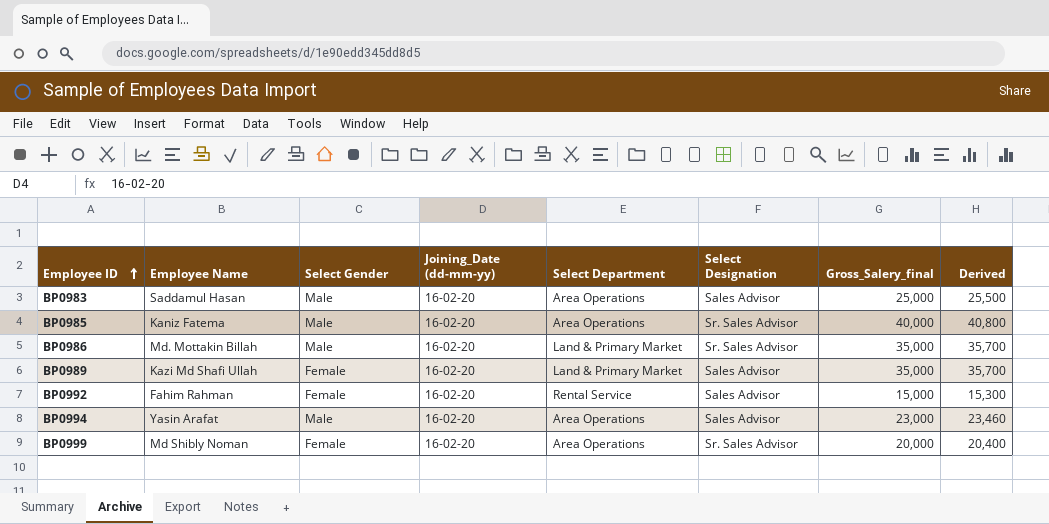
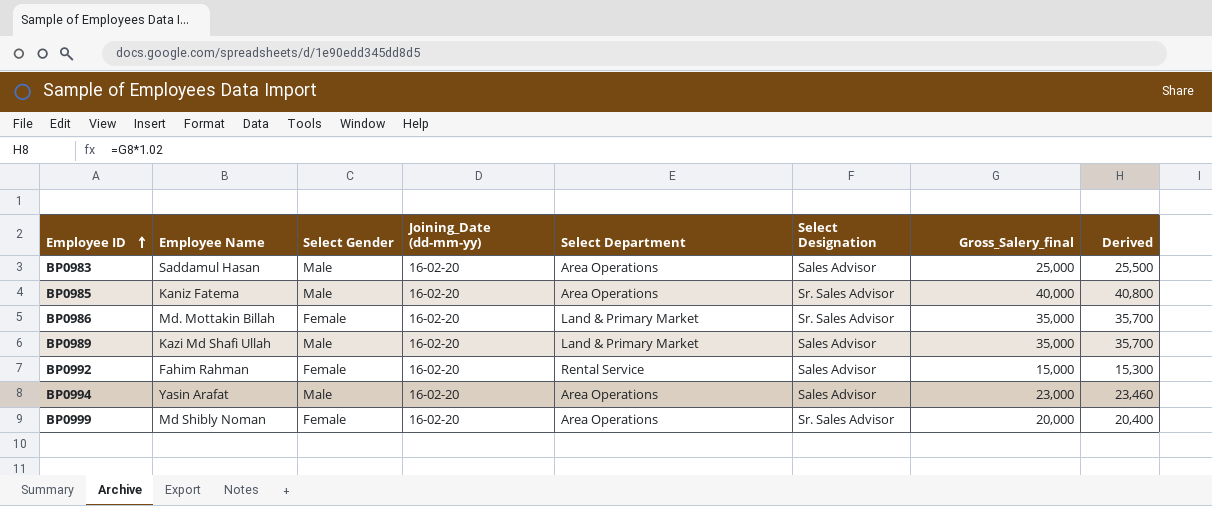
BP0986 | Select Gender: Male -> Female
BP0989 | Select Gender: Female -> Male

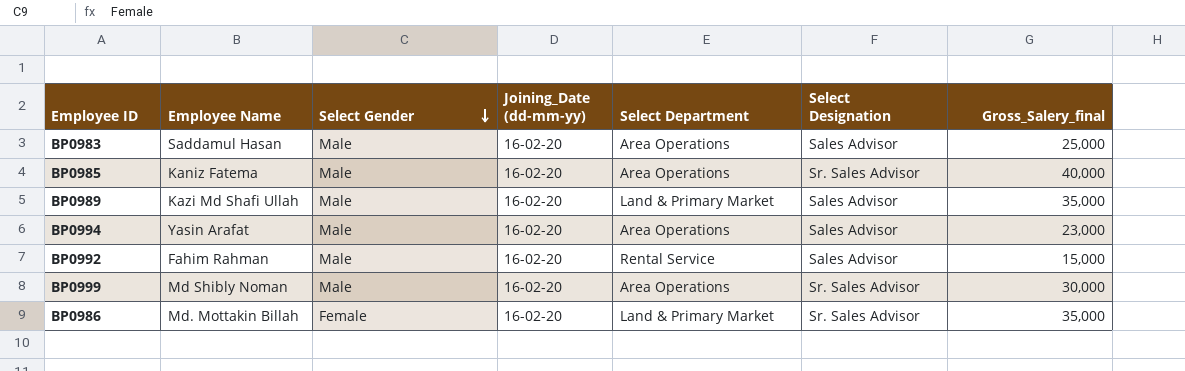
row order: Employee ID ascending -> Select Gender descending
column Derived | formula: [Gross_Salery_final] * 1.02 -> none
BP0992 | Select Gender: Female -> Male
BP0999 | Select Gender: Female -> Male
BP0999 | Gross_Salery_final: 20,000 -> 30,000

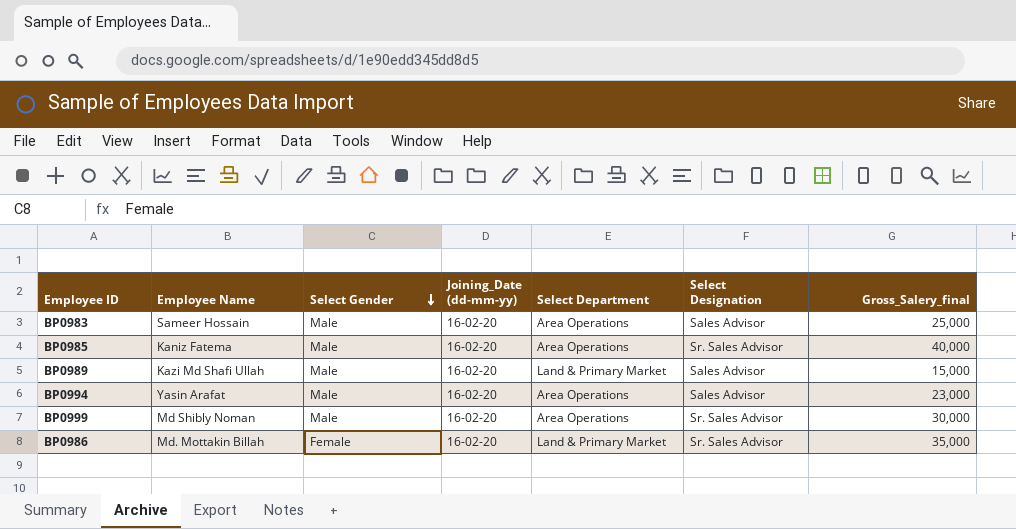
row BP0992: Fahim Rahman | Male | 16-02-20 | Rental Service | Sales Advisor | 15,000 -> none
BP0983 | Employee Name: Saddamul Hasan -> Sameer Hossain
BP0989 | Gross_Salery_final: 35,000 -> 15,000

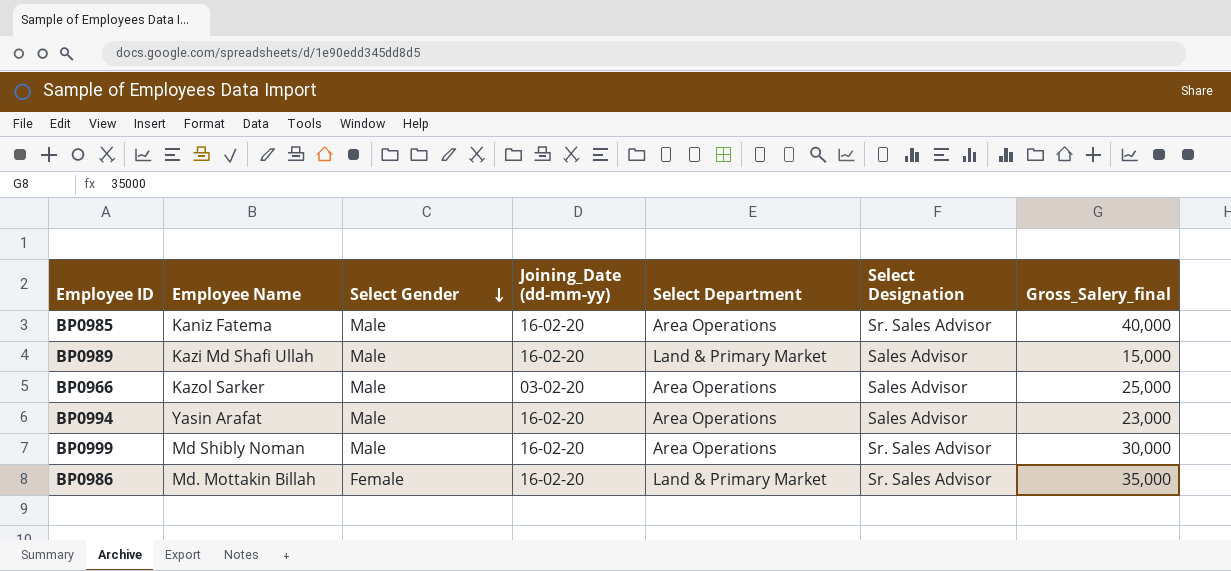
row BP0983: Sameer Hossain | Male | 16-02-20 | Area Operations | Sales Advisor | 25,000 -> none
row BP0966: none -> Kazol Sarker | Male | 03-02-20 | Area Operations | Sales Advisor | 25,000

